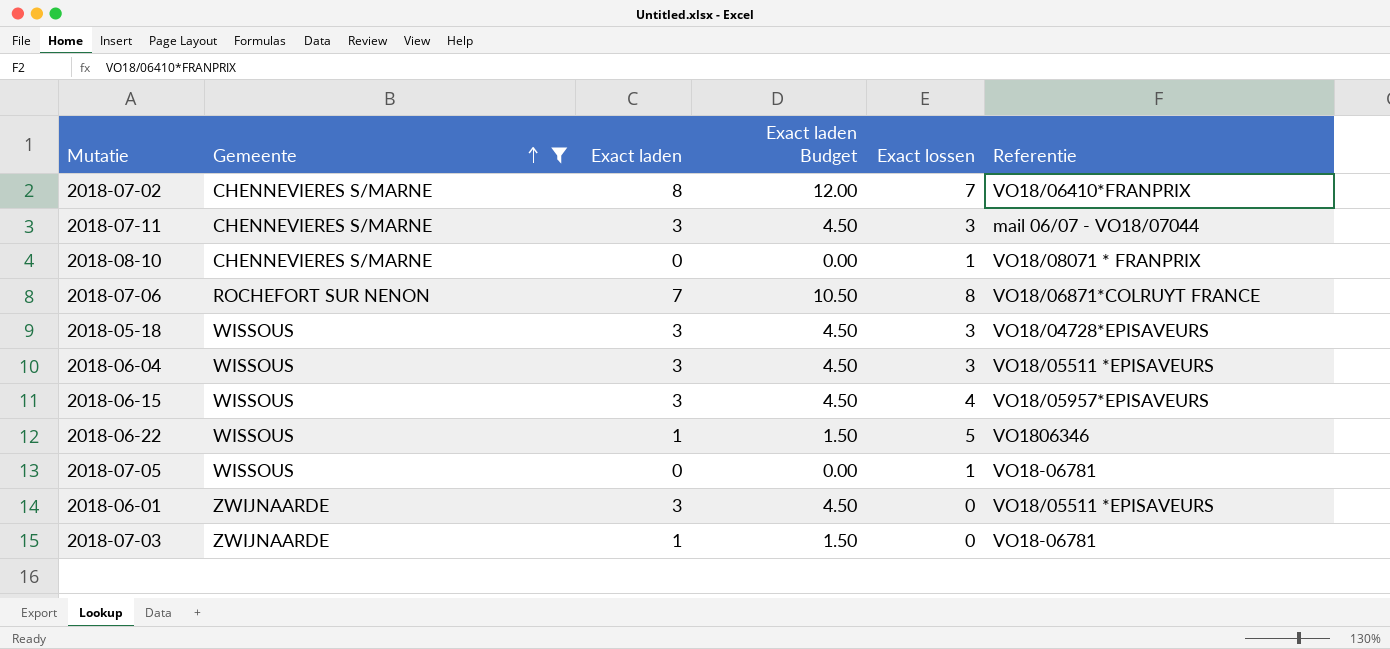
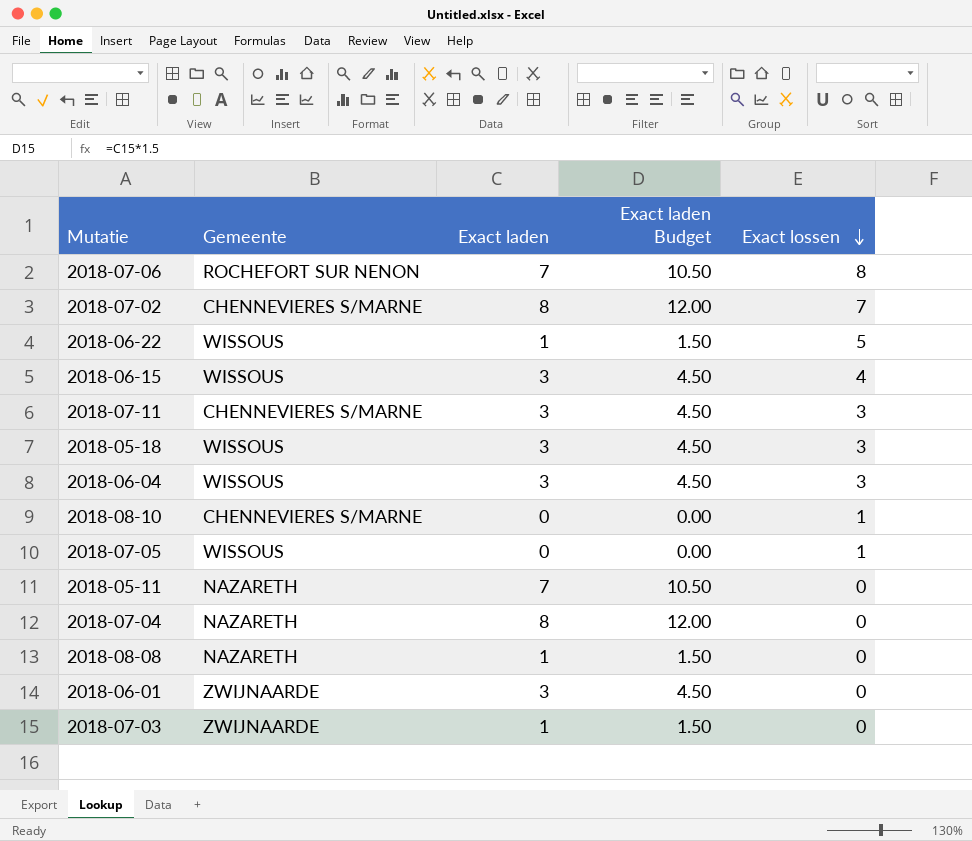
filter: Gemeente != NAZARETH -> none
row order: Gemeente ascending -> Exact lossen descending
column Referentie | position: 6 -> none

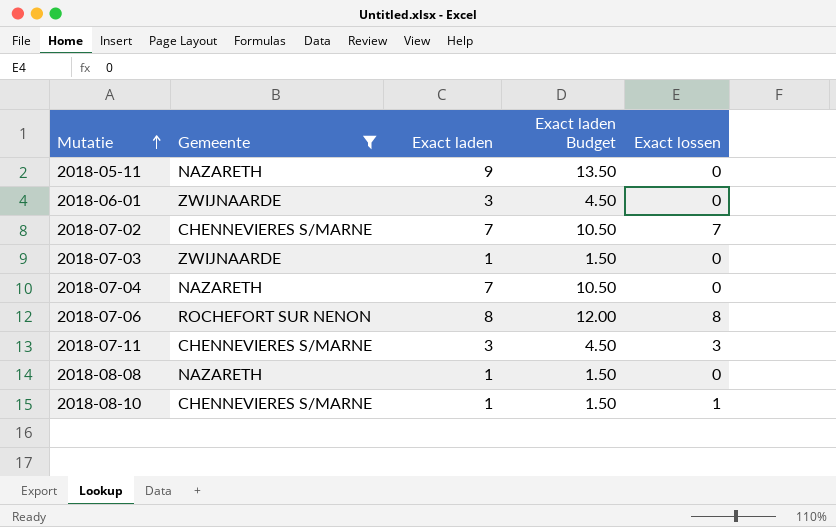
filter: none -> Gemeente != WISSOUS
row order: Exact lossen descending -> Mutatie ascending
2018-05-11 | Exact laden: 7 -> 9
2018-05-11 | Exact laden Budget: 10.50 -> 13.50
2018-07-02 | Exact laden: 8 -> 7
2018-07-02 | Exact laden Budget: 12.00 -> 10.50
2018-07-04 | Exact laden: 8 -> 7
2018-07-04 | Exact laden Budget: 12.00 -> 10.50
2018-07-06 | Exact laden: 7 -> 8
2018-07-06 | Exact laden Budget: 10.50 -> 12.00
2018-08-10 | Exact laden: 0 -> 1
2018-08-10 | Exact laden Budget: 0.00 -> 1.50

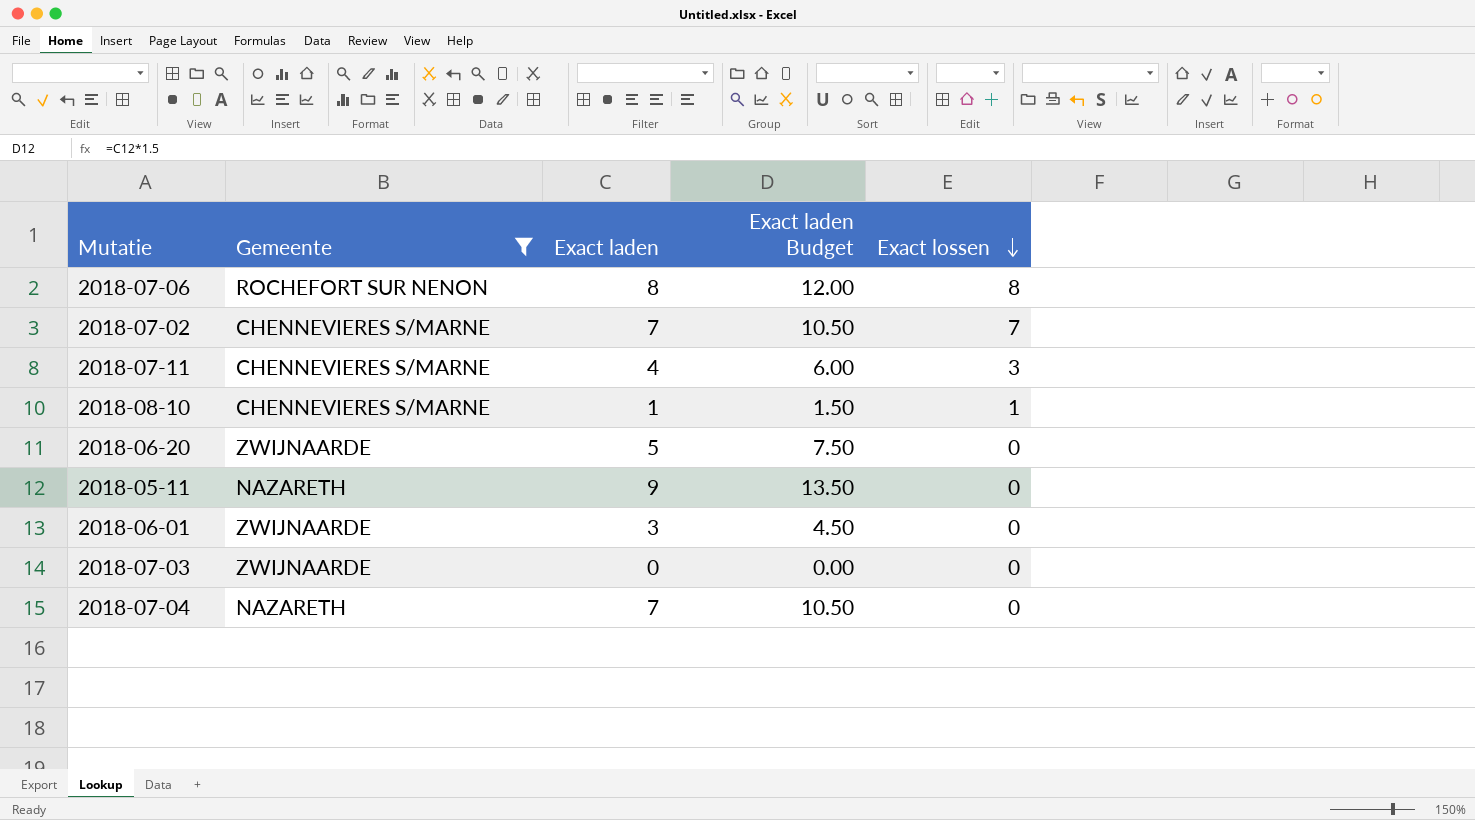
row order: Mutatie ascending -> Exact lossen descending
row 2018-08-08: NAZARETH | 1 | 1.50 | 0 -> none
2018-07-11 | Exact laden: 3 -> 4
2018-07-11 | Exact laden Budget: 4.50 -> 6.00
row 2018-06-20: none -> ZWIJNAARDE | 5 | 7.50 | 0
2018-07-03 | Exact laden: 1 -> 0
2018-07-03 | Exact laden Budget: 1.50 -> 0.00

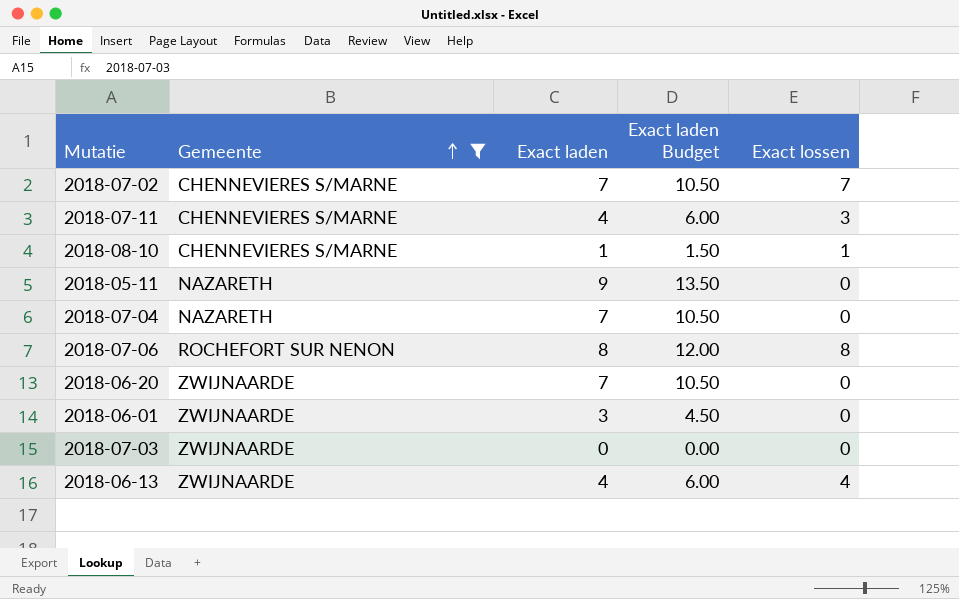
row order: Exact lossen descending -> Gemeente ascending
2018-06-20 | Exact laden: 5 -> 7
2018-06-20 | Exact laden Budget: 7.50 -> 10.50
row 2018-06-13: none -> ZWIJNAARDE | 4 | 6.00 | 4

